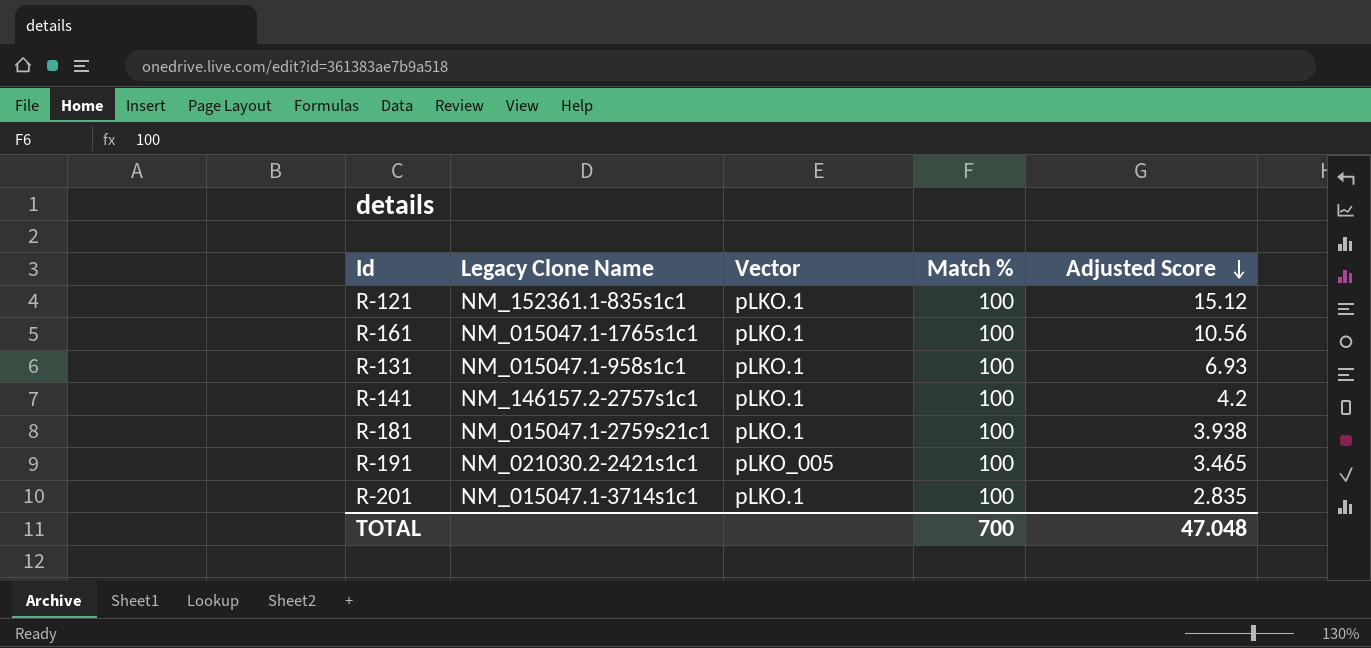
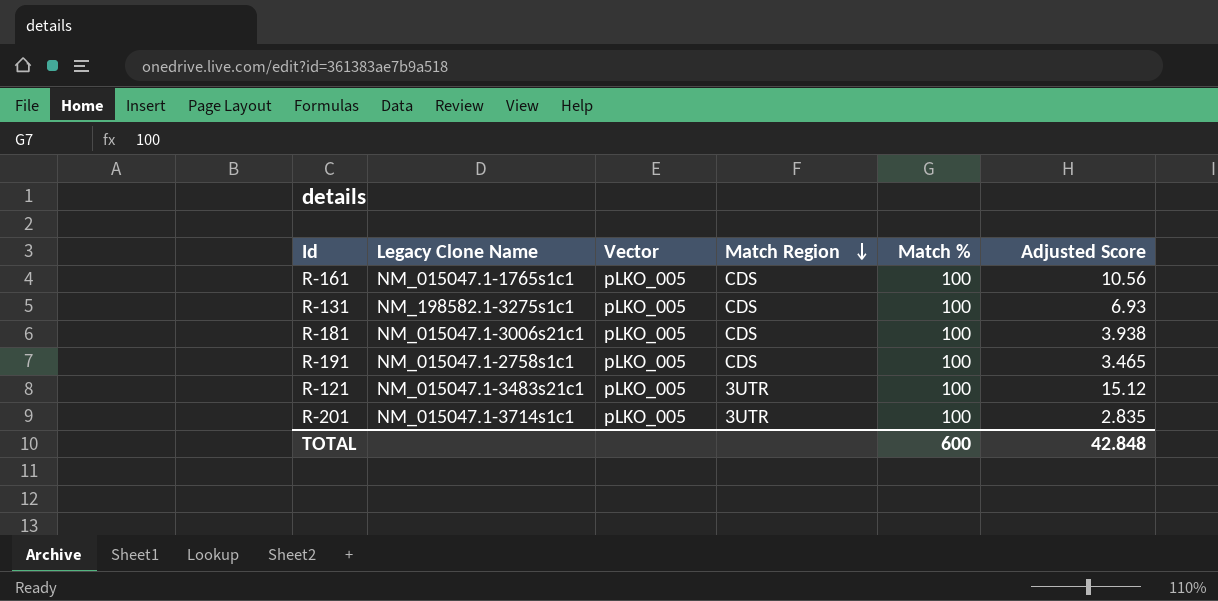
row order: Adjusted Score descending -> Match Region descending
column Match Region | position: none -> 4
row R-141: NM_146157.2-2757s1c1 | pLKO.1 | 100 | 4.2 -> none
R-161 | Vector: pLKO.1 -> pLKO_005
R-131 | Legacy Clone Name: NM_015047.1-958s1c1 -> NM_198582.1-3275s1c1
R-131 | Vector: pLKO.1 -> pLKO_005
R-181 | Legacy Clone Name: NM_015047.1-2759s21c1 -> NM_015047.1-3006s21c1
R-181 | Vector: pLKO.1 -> pLKO_005
R-191 | Legacy Clone Name: NM_021030.2-2421s1c1 -> NM_015047.1-2758s1c1
R-121 | Legacy Clone Name: NM_152361.1-835s1c1 -> NM_015047.1-3483s21c1
R-121 | Vector: pLKO.1 -> pLKO_005
R-201 | Vector: pLKO.1 -> pLKO_005
TOTAL | Match %: 700 -> 600
TOTAL | Adjusted Score: 47.048 -> 42.848

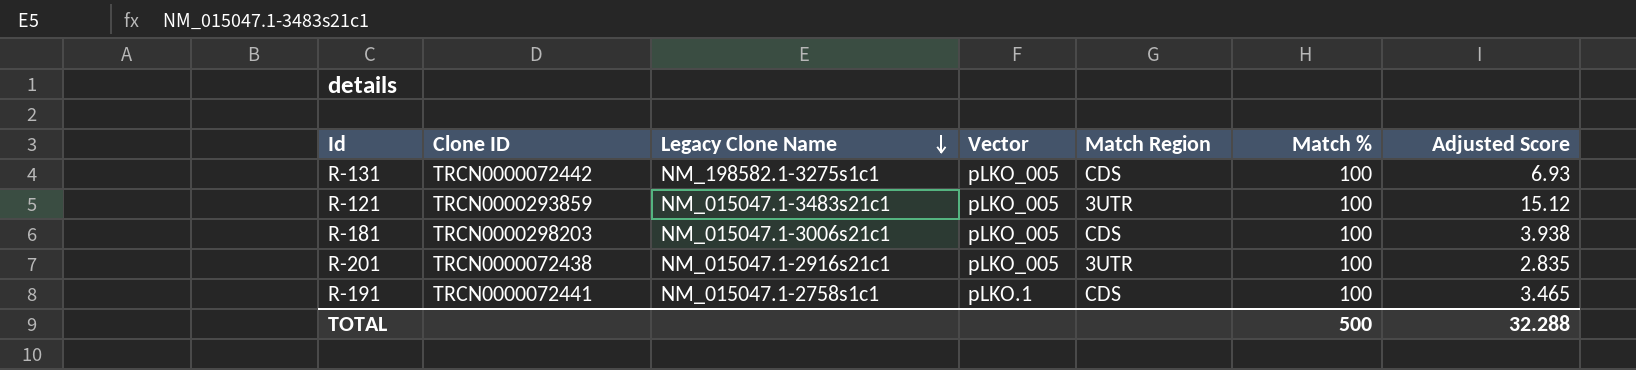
row order: Match Region descending -> Legacy Clone Name descending
column Clone ID | position: none -> 2
row R-161: NM_015047.1-1765s1c1 | pLKO_005 | CDS | 100 | 10.56 -> none
R-201 | Legacy Clone Name: NM_015047.1-3714s1c1 -> NM_015047.1-2916s21c1
R-191 | Vector: pLKO_005 -> pLKO.1
TOTAL | Match %: 600 -> 500
TOTAL | Adjusted Score: 42.848 -> 32.288

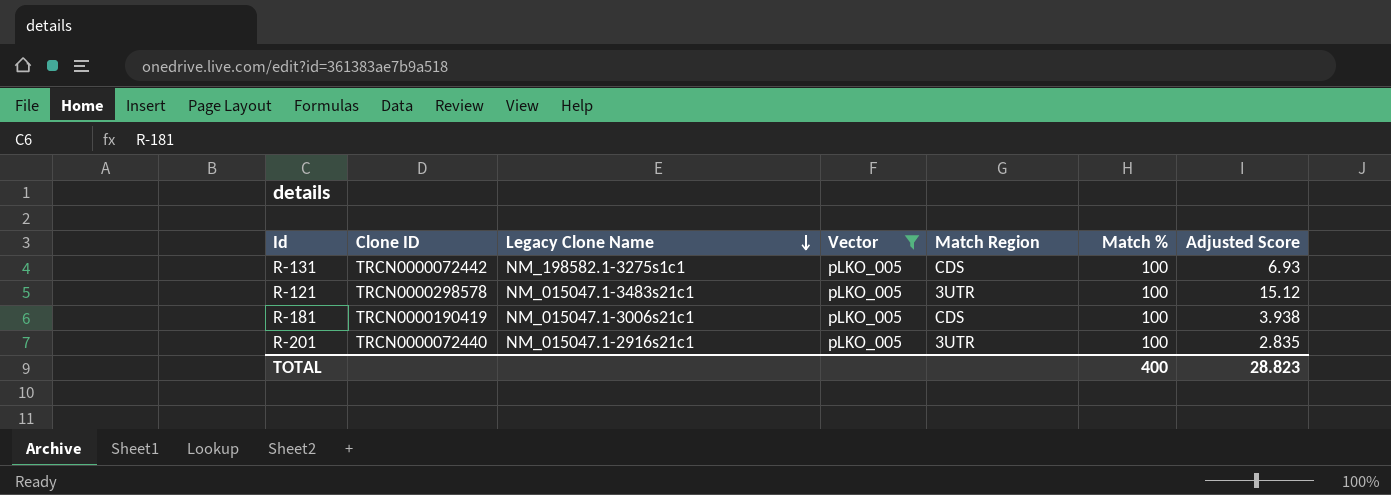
filter: none -> Vector = pLKO_005
R-121 | Clone ID: TRCN0000293859 -> TRCN0000298578
R-181 | Clone ID: TRCN0000298203 -> TRCN0000190419
R-201 | Clone ID: TRCN0000072438 -> TRCN0000072440
TOTAL | Match %: 500 -> 400
TOTAL | Adjusted Score: 32.288 -> 28.823

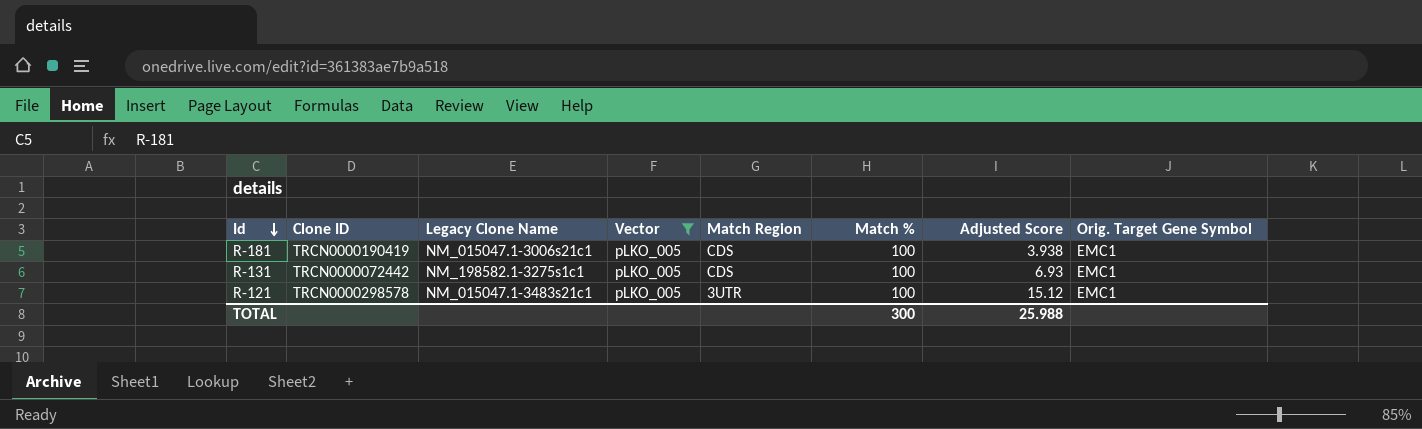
row order: Legacy Clone Name descending -> Id descending
column Orig. Target Gene Symbol | position: none -> 8
row R-201: TRCN0000072440 | NM_015047.1-2916s21c1 | pLKO_005 | 3UTR | 100 | 2.835 -> none
TOTAL | Match %: 400 -> 300
TOTAL | Adjusted Score: 28.823 -> 25.988

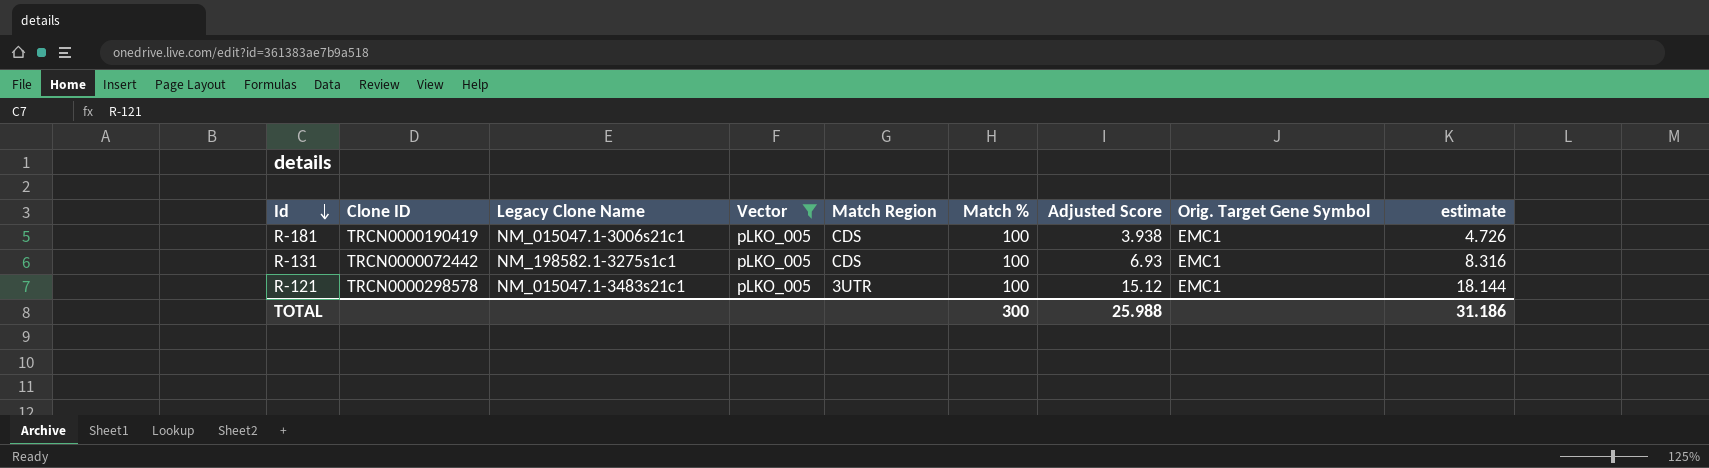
column estimate | formula: none -> [Adjusted Score] * 1.2

